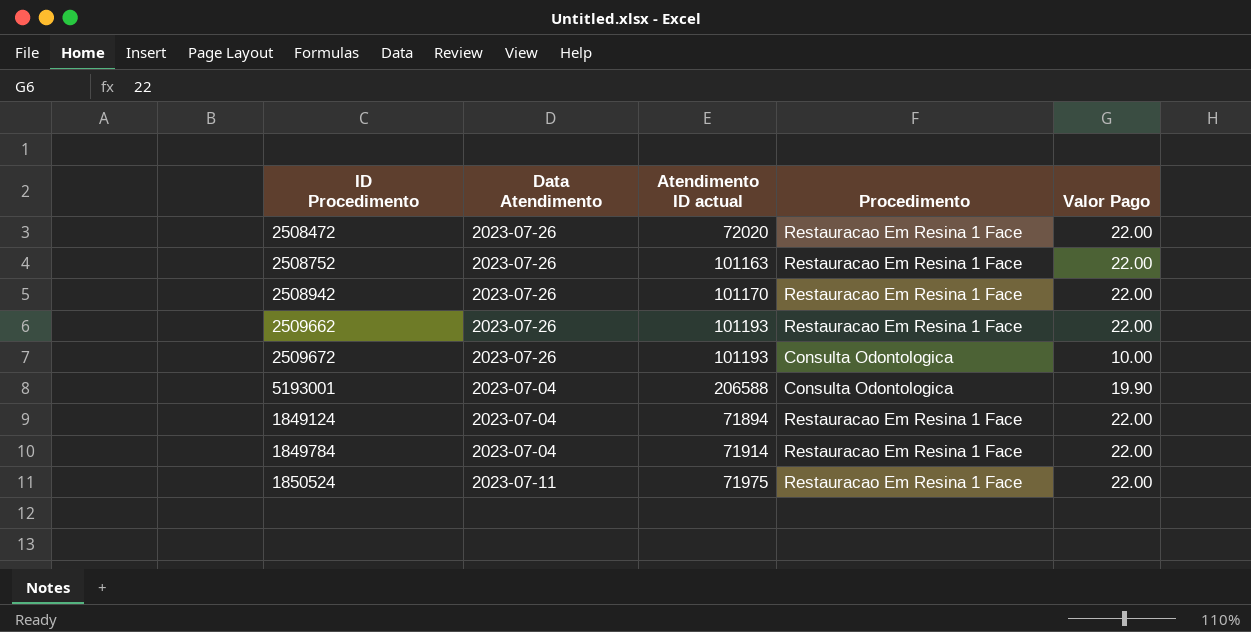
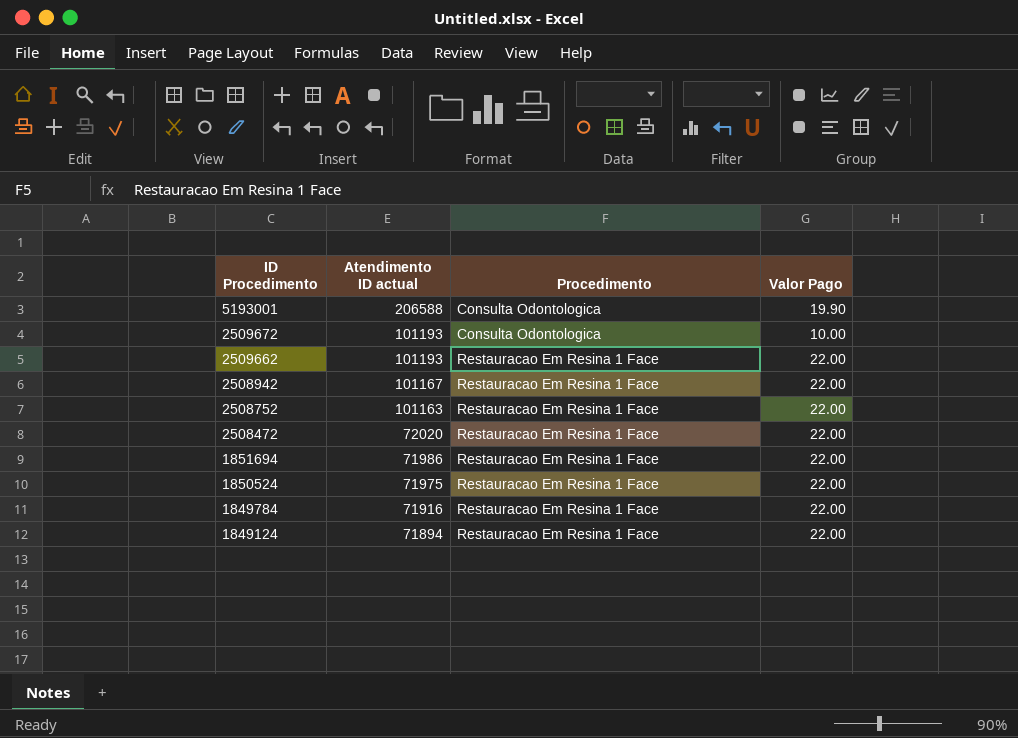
row order: none -> ID Procedimento descending
column Data Atendimento | position: 2 -> none
2508942 | Atendimento ID actual: 101170 -> 101167
row 1851694: none -> 71986 | Restauracao Em Resina 1 Face | 22.00
1849784 | Atendimento ID actual: 71914 -> 71916

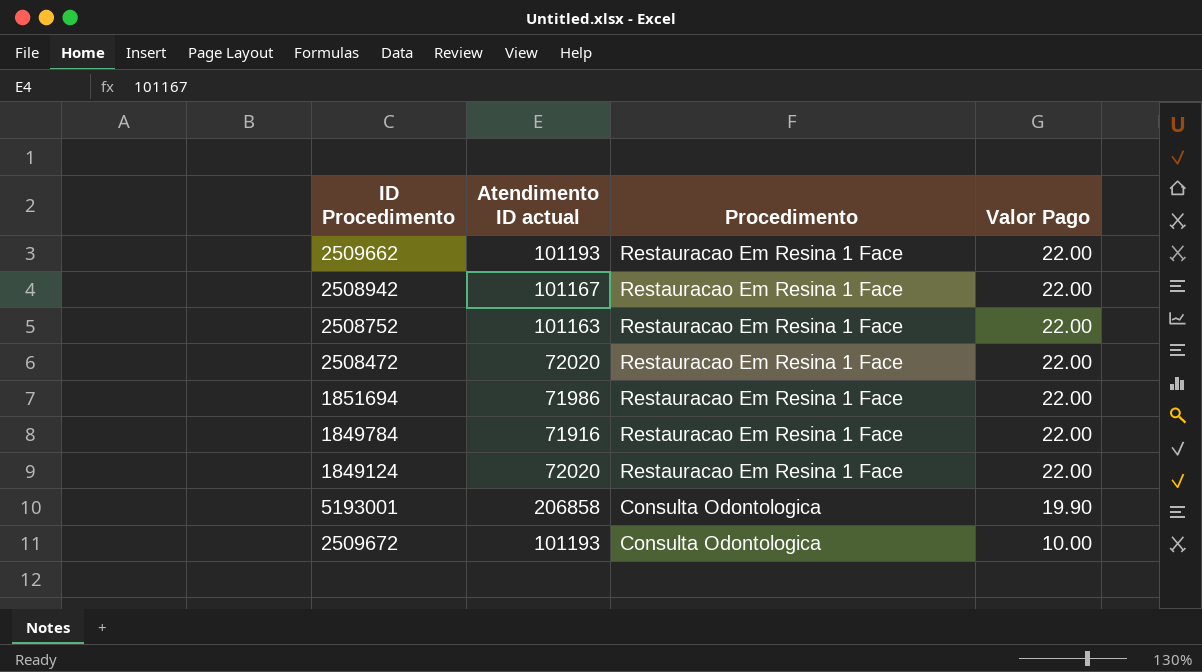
row order: ID Procedimento descending -> Procedimento descending
row 1850524: 71975 | Restauracao Em Resina 1 Face | 22.00 -> none
1849124 | Atendimento ID actual: 71894 -> 72020
5193001 | Atendimento ID actual: 206588 -> 206858

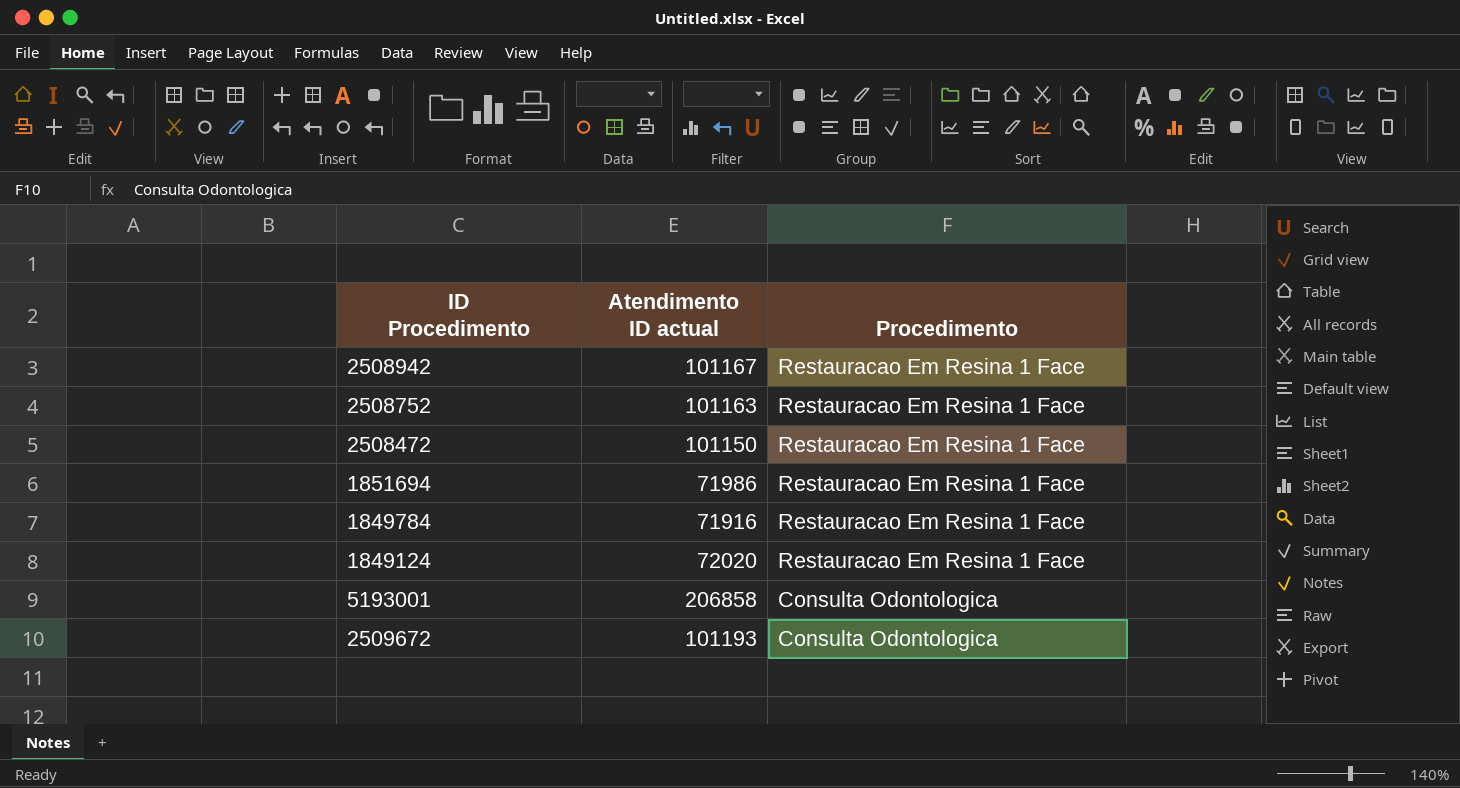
column Valor Pago | position: 4 -> none
row 2509662: 101193 | Restauracao Em Resina 1 Face | 22.00 -> none
2508472 | Atendimento ID actual: 72020 -> 101150

